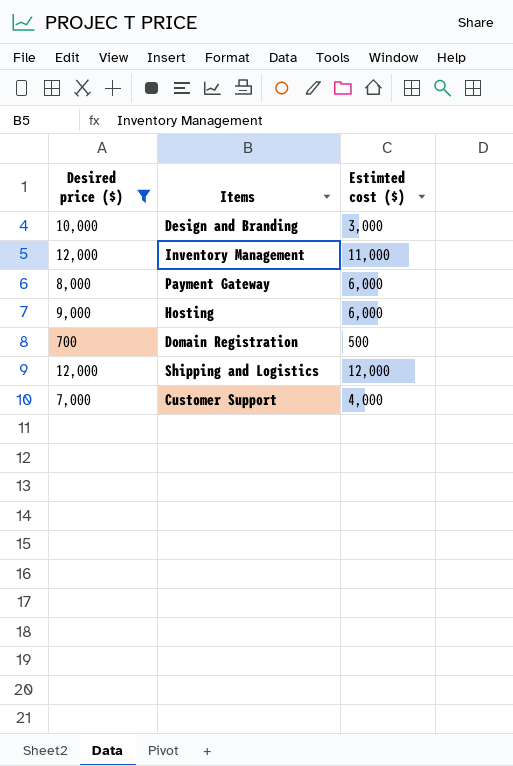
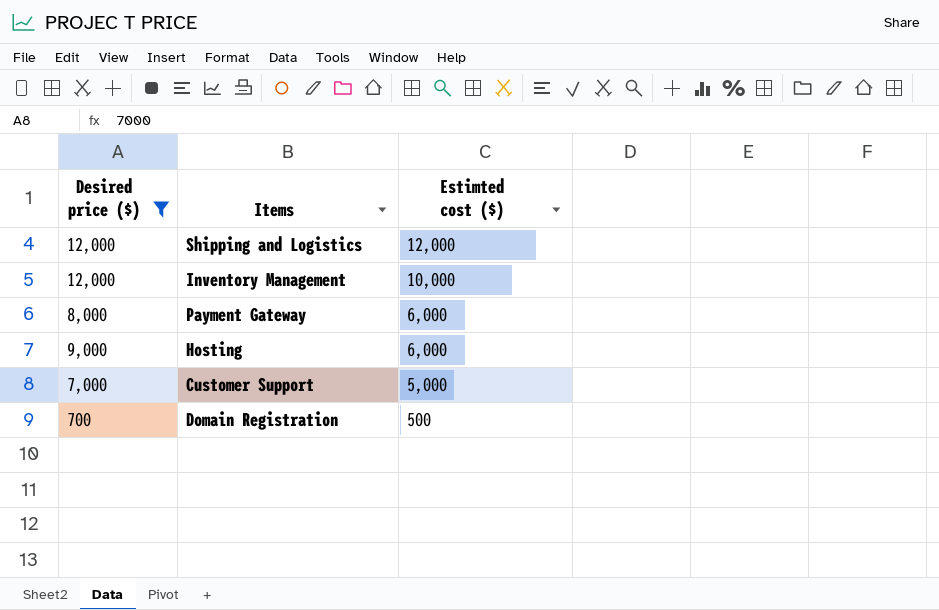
row order: none -> Estimted cost ($) descending
row Design and Branding: 10,000 | 3,000 -> none
Inventory Management | Estimted cost ($): 11,000 -> 10,000
Customer Support | Estimted cost ($): 4,000 -> 5,000

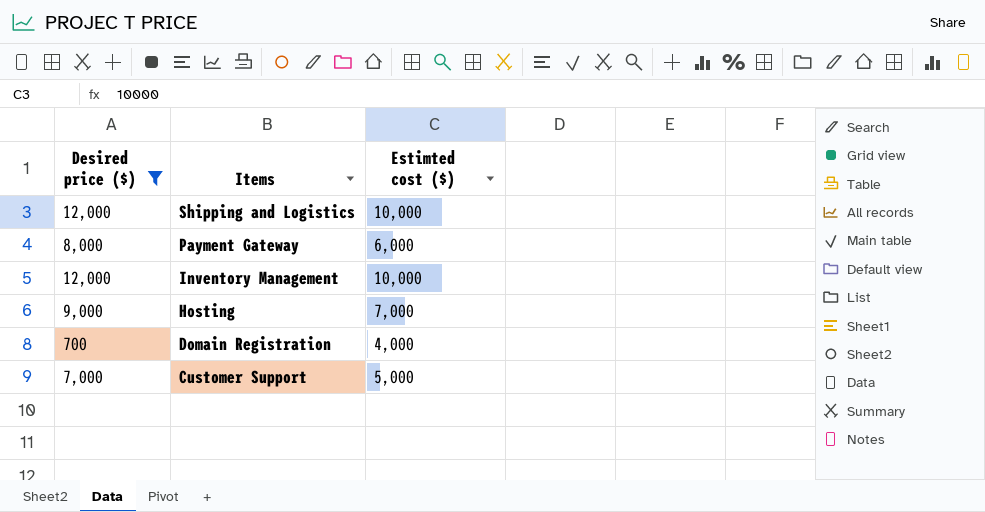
row order: Estimted cost ($) descending -> Items descending
Shipping and Logistics | Estimted cost ($): 12,000 -> 10,000
Hosting | Estimted cost ($): 6,000 -> 7,000
Domain Registration | Estimted cost ($): 500 -> 4,000

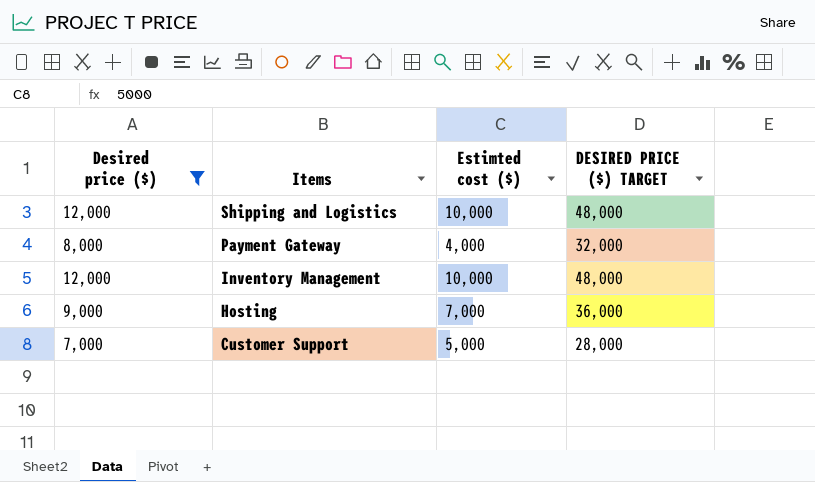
column DESIRED PRICE ($) TARGET | formula: none -> [Desired price ($)] * 4
row Domain Registration: 700 | 4,000 -> none
Payment Gateway | Estimted cost ($): 6,000 -> 4,000

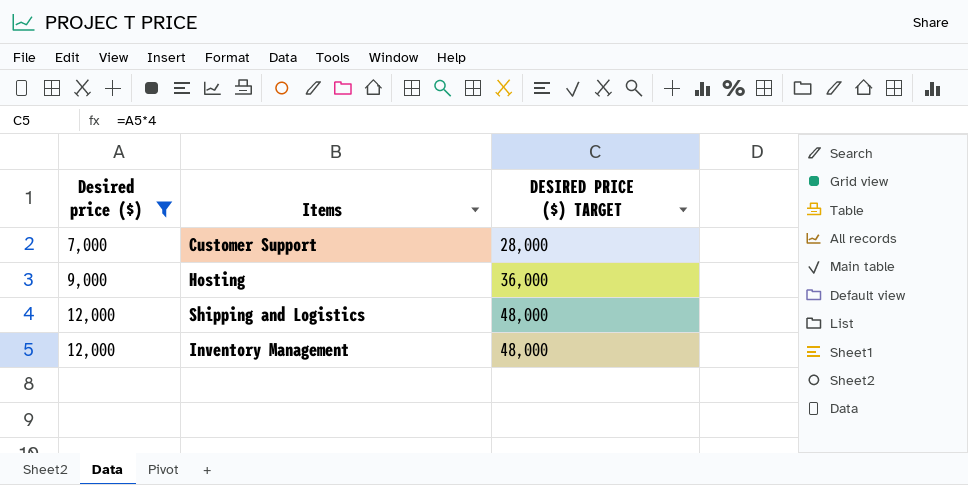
row order: Items descending -> Desired price ($) ascending
column Estimted cost ($) | position: 3 -> none
row Payment Gateway: 8,000 | 4,000 | 32,000 -> none

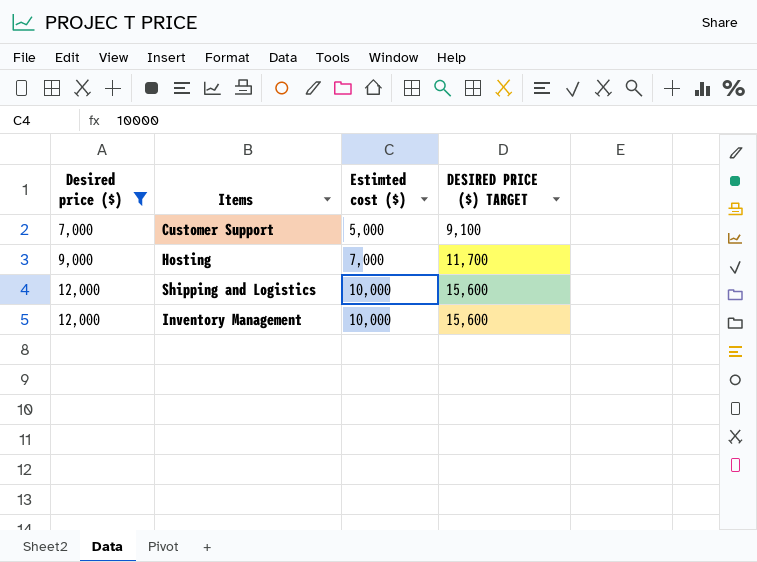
column Estimted cost ($) | position: none -> 3
column DESIRED PRICE ($) TARGET | formula: [Desired price ($)] * 4 -> [Desired price ($)] * 1.3

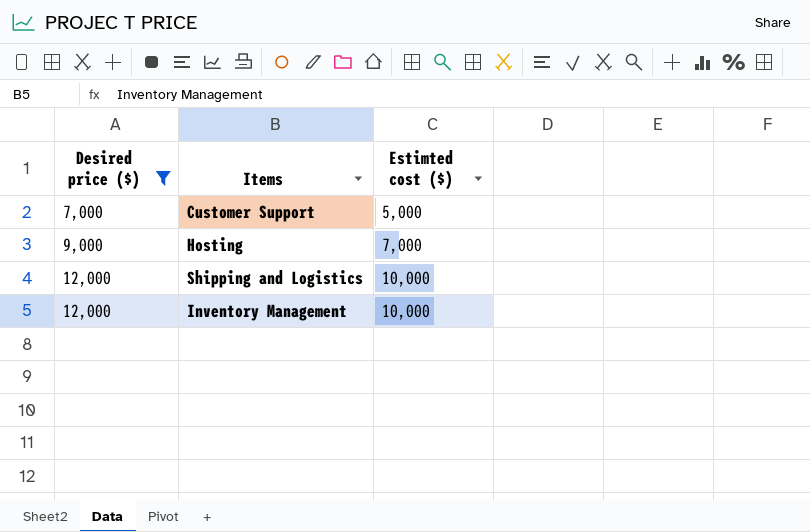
column DESIRED PRICE ($) TARGET | formula: [Desired price ($)] * 1.3 -> none

